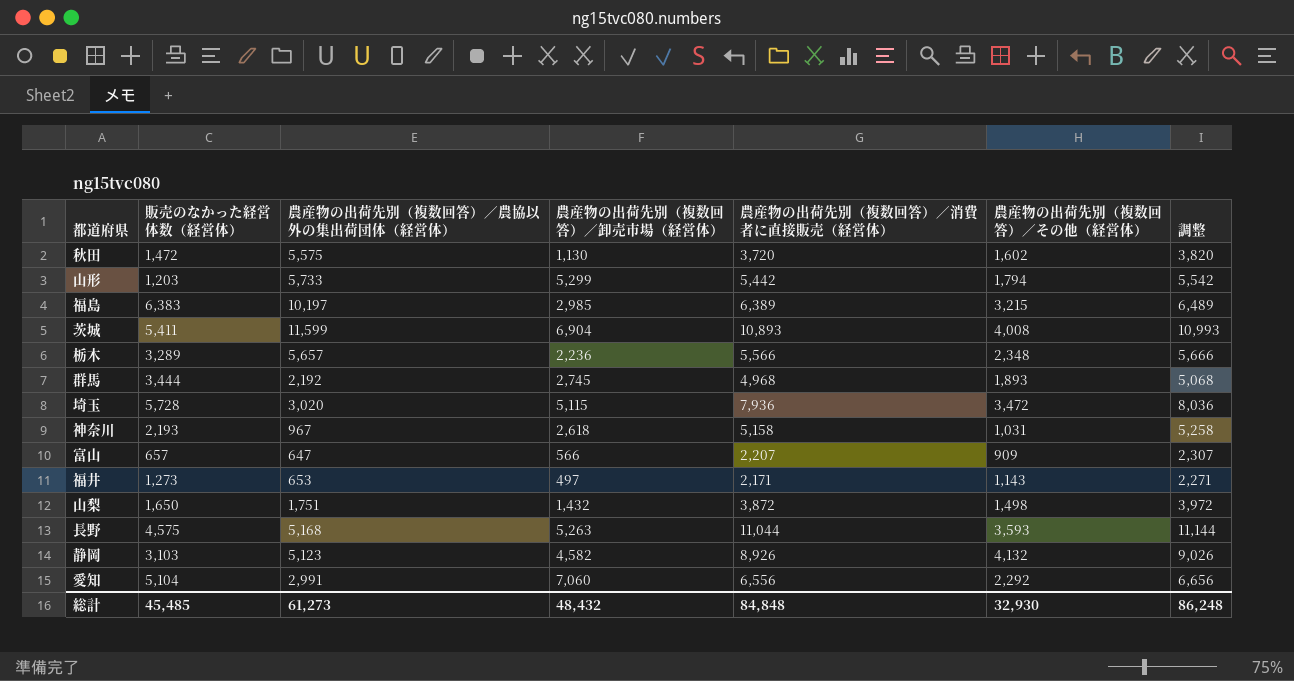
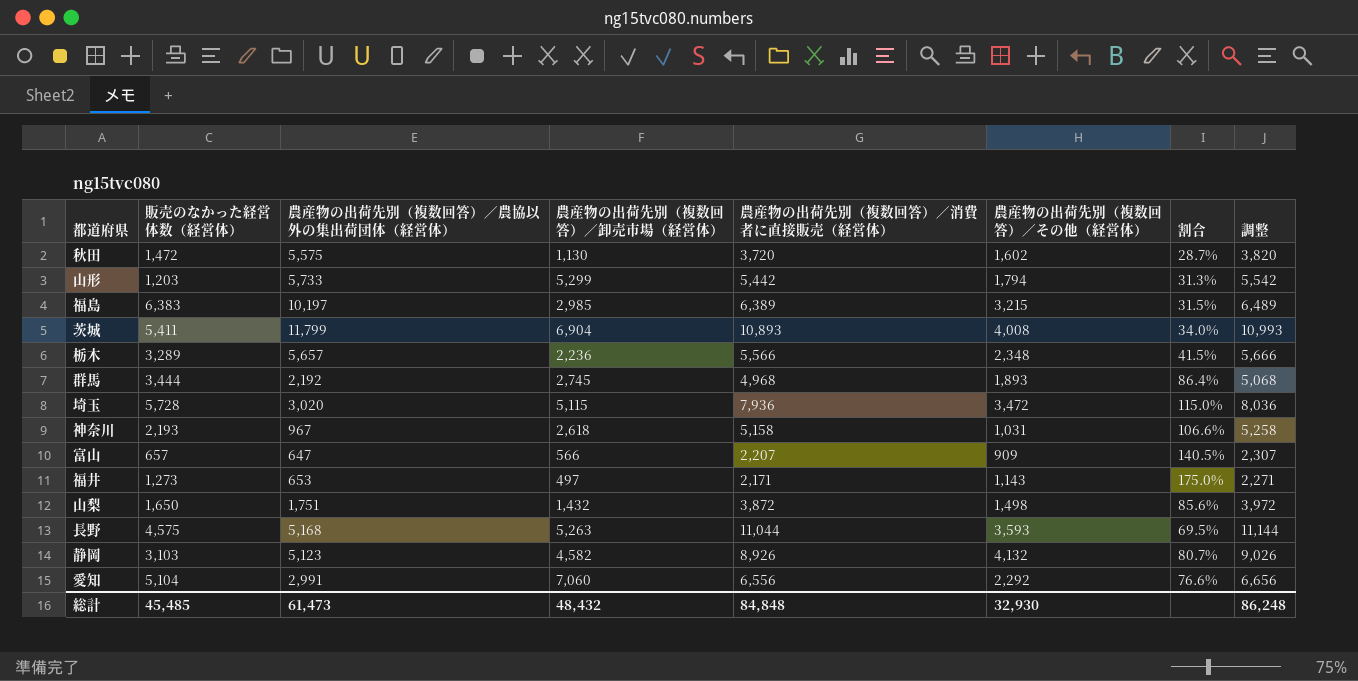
column 割合 | formula: none -> [農産物の出荷先別（複数回答）／その他（経営体）] / [農産物の出荷先別（複数回答）／農協以外の集出荷団体（経営体）]
茨城 | 農産物の出荷先別（複数回答）／農協以外の集出荷団体（経営体）: 11,599 -> 11,799
総計 | 農産物の出荷先別（複数回答）／農協以外の集出荷団体（経営体）: 61,273 -> 61,473

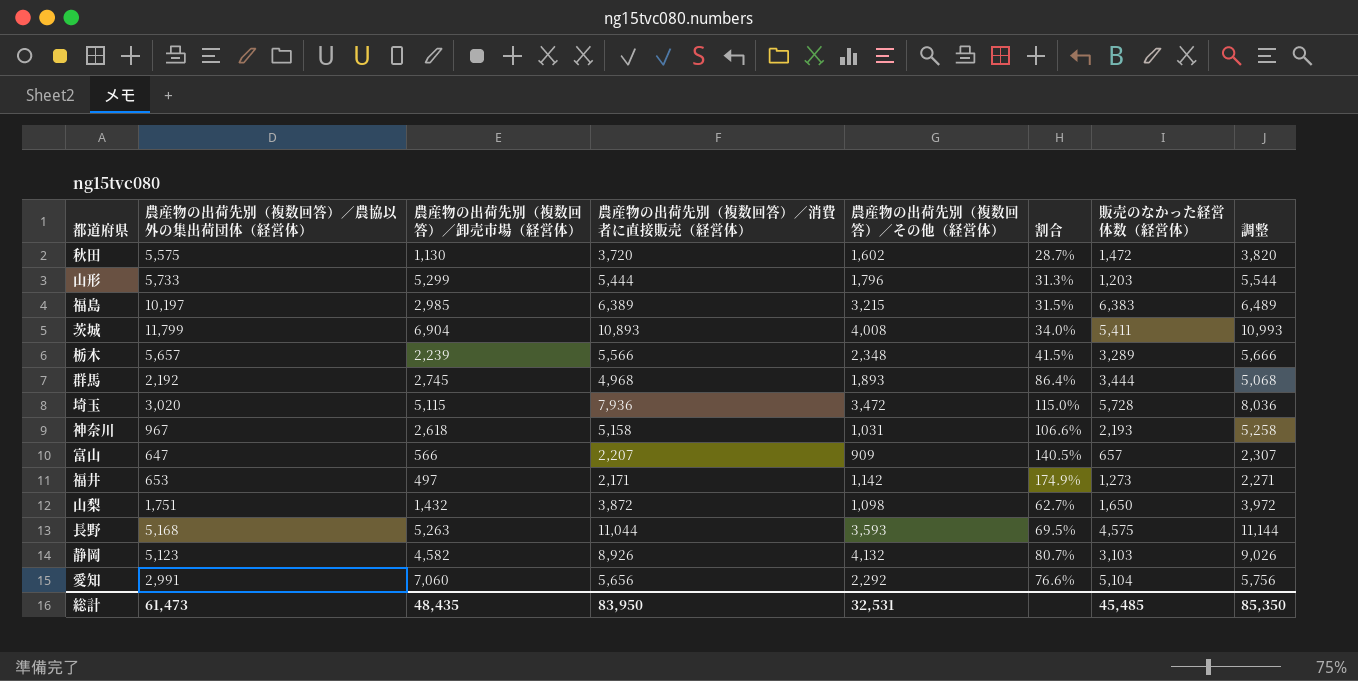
column 販売のなかった経営体数（経営体） | position: 2 -> 7
山形 | 農産物の出荷先別（複数回答）／消費者に直接販売（経営体）: 5,442 -> 5,444
山形 | 農産物の出荷先別（複数回答）／その他（経営体）: 1,794 -> 1,796
山形 | 調整: 5,542 -> 5,544
栃木 | 農産物の出荷先別（複数回答）／卸売市場（経営体）: 2,236 -> 2,239
福井 | 農産物の出荷先別（複数回答）／その他（経営体）: 1,143 -> 1,142
福井 | 割合: 175.0% -> 174.9%
山梨 | 農産物の出荷先別（複数回答）／その他（経営体）: 1,498 -> 1,098
山梨 | 割合: 85.6% -> 62.7%
愛知 | 農産物の出荷先別（複数回答）／消費者に直接販売（経営体）: 6,556 -> 5,656
愛知 | 調整: 6,656 -> 5,756
総計 | 農産物の出荷先別（複数回答）／卸売市場（経営体）: 48,432 -> 48,435
総計 | 農産物の出荷先別（複数回答）／消費者に直接販売（経営体）: 84,848 -> 83,950
総計 | 農産物の出荷先別（複数回答）／その他（経営体）: 32,930 -> 32,531
総計 | 調整: 86,248 -> 85,350

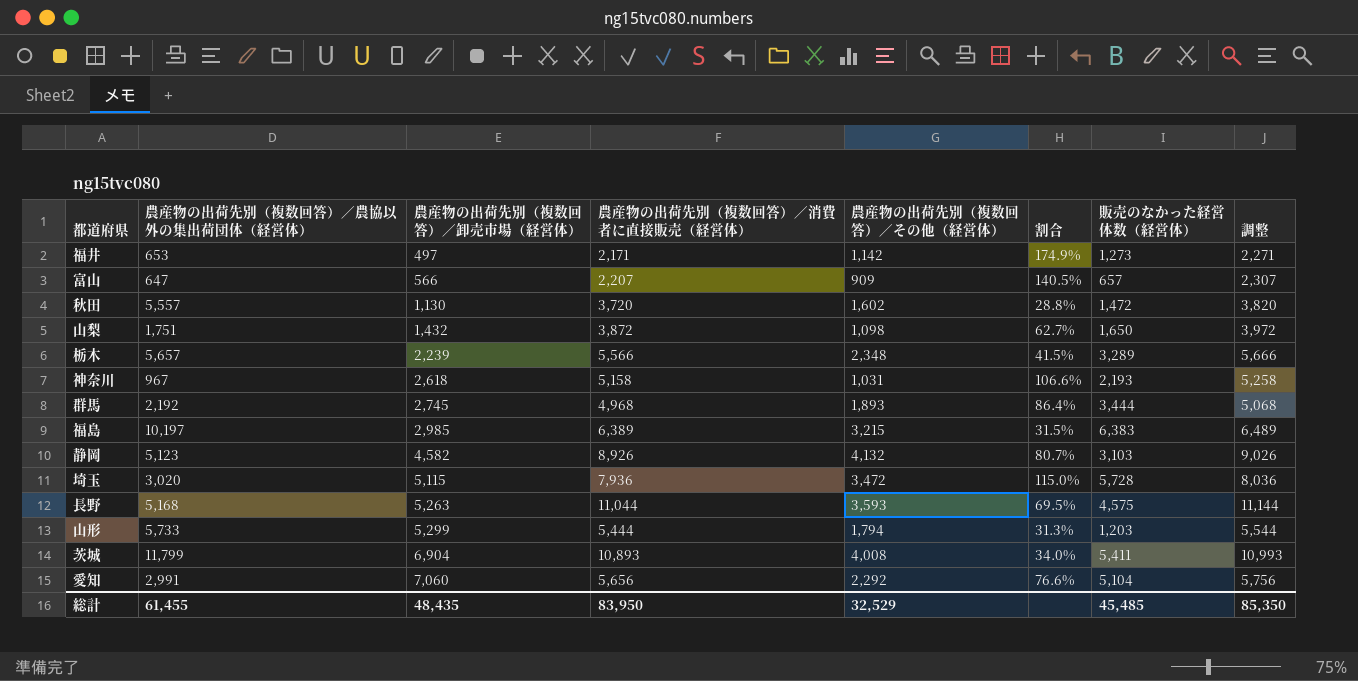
row order: none -> 農産物の出荷先別（複数回答）／卸売市場（経営体） ascending
秋田 | 農産物の出荷先別（複数回答）／農協以外の集出荷団体（経営体）: 5,575 -> 5,557
秋田 | 割合: 28.7% -> 28.8%
山形 | 農産物の出荷先別（複数回答）／その他（経営体）: 1,796 -> 1,794
総計 | 農産物の出荷先別（複数回答）／農協以外の集出荷団体（経営体）: 61,473 -> 61,455
総計 | 農産物の出荷先別（複数回答）／その他（経営体）: 32,531 -> 32,529

